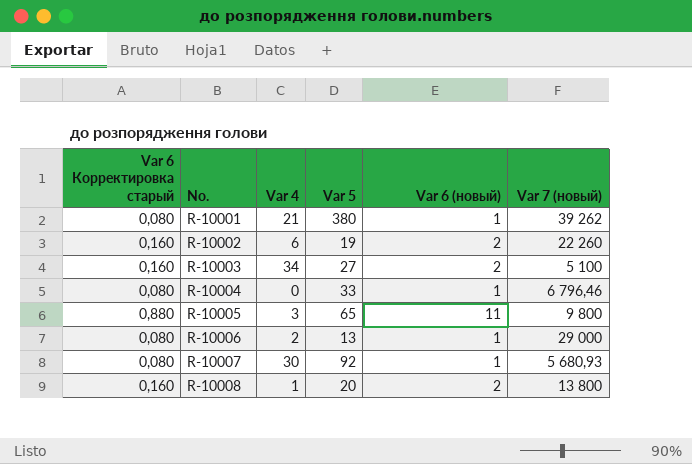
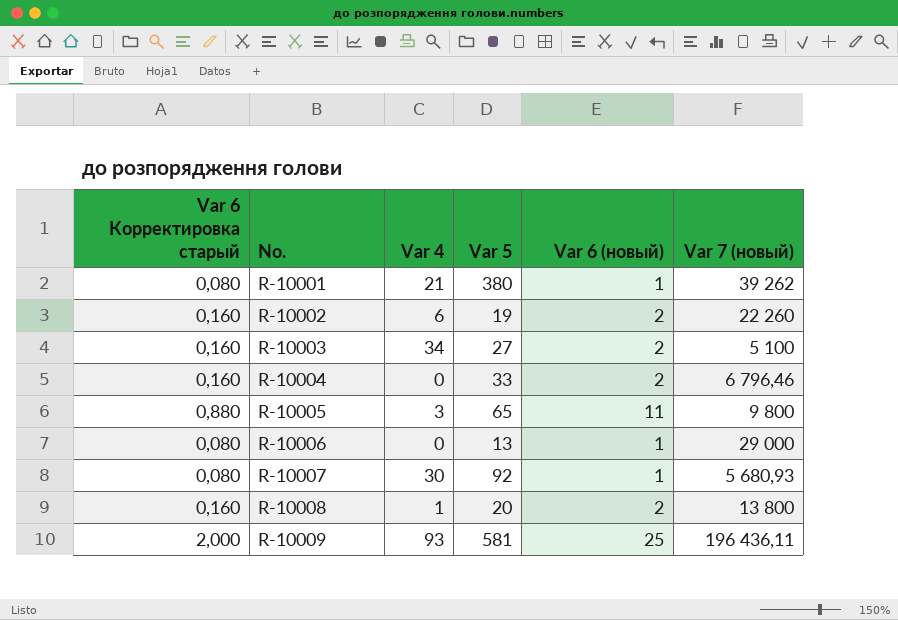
R-10004 | Var 6 Корректировка старый: 0,080 -> 0,160
R-10004 | Var 6 (новый): 1 -> 2
R-10006 | Var 4: 2 -> 0
row R-10009: none -> 2,000 | 93 | 581 | 25 | 196 436,11

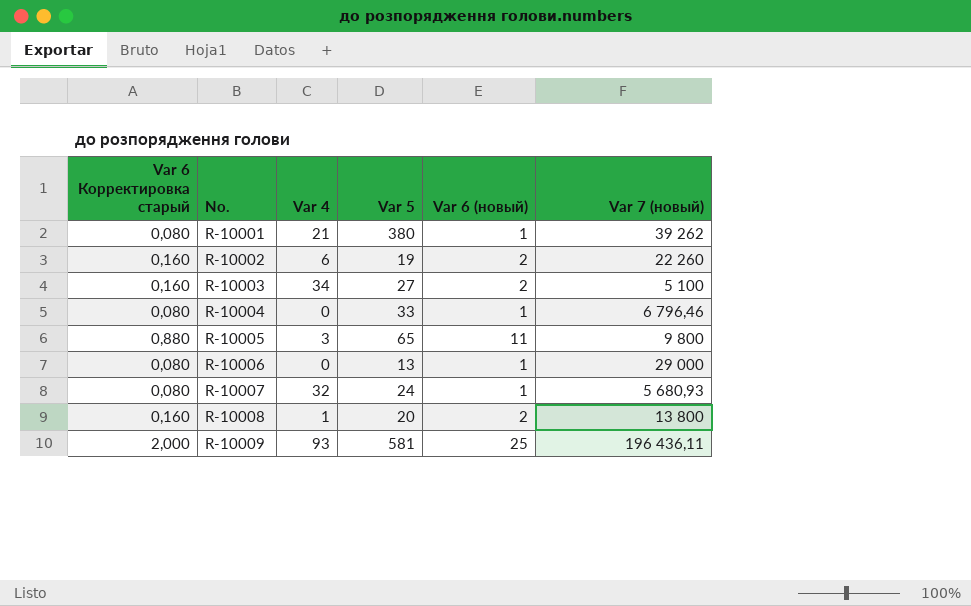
R-10004 | Var 6 Корректировка старый: 0,160 -> 0,080
R-10004 | Var 6 (новый): 2 -> 1
R-10007 | Var 4: 30 -> 32
R-10007 | Var 5: 92 -> 24

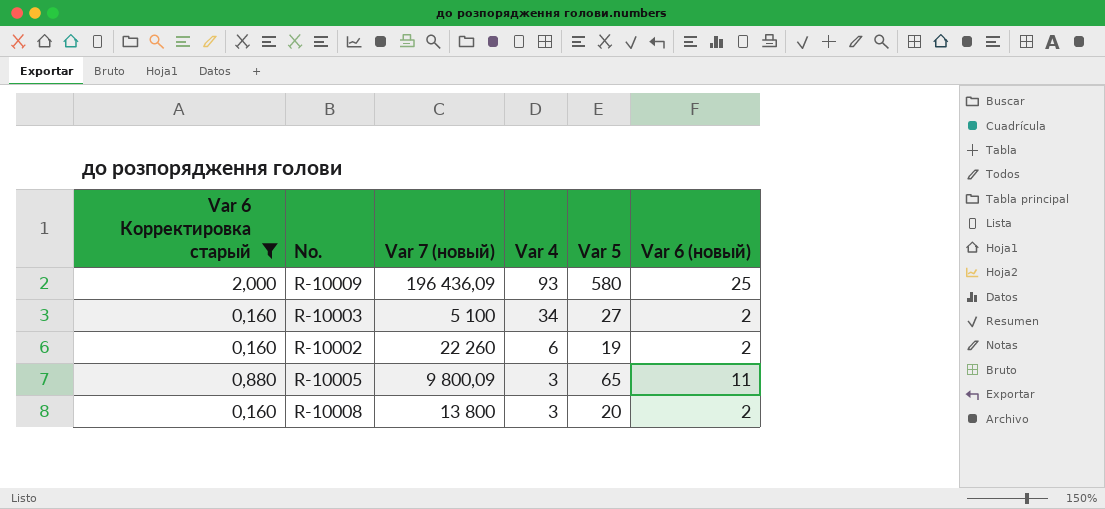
filter: none -> Var 6 Корректировка старый != 0,080
row order: No. ascending -> Var 4 descending
column Var 7 (новый) | position: 6 -> 3
R-10009 | Var 7 (новый): 196 436,11 -> 196 436,09
R-10009 | Var 5: 581 -> 580
R-10005 | Var 7 (новый): 9 800 -> 9 800,09
R-10008 | Var 4: 1 -> 3

